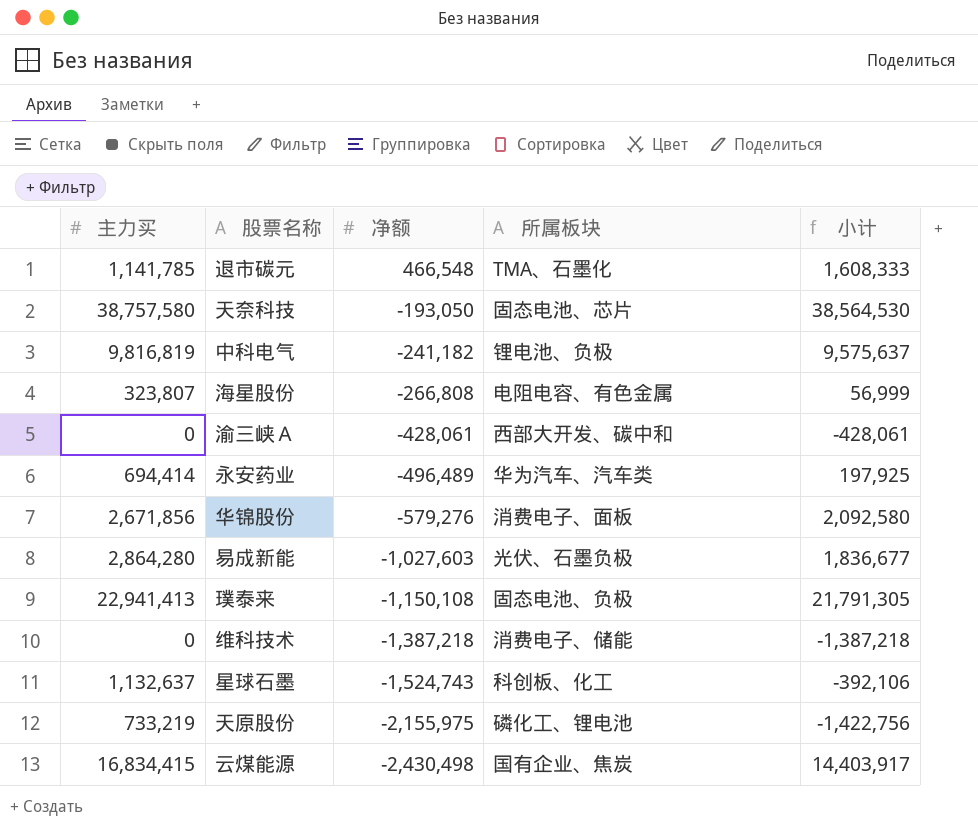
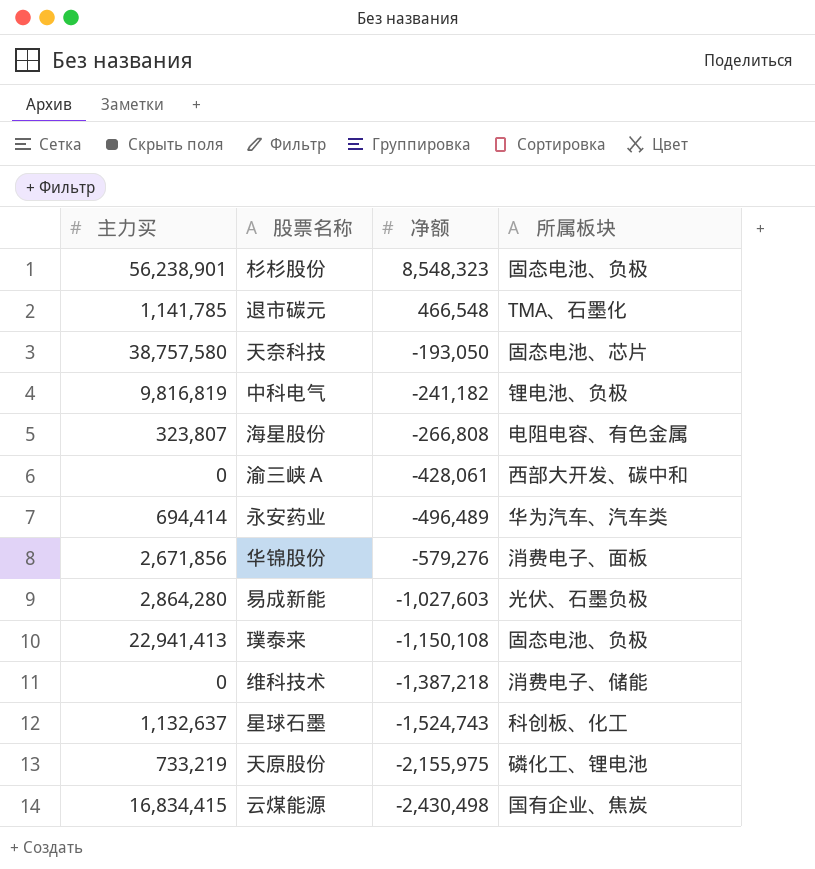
column 小计 | formula: [主力买] + [净额] -> none
row 杉杉股份: none -> 56,238,901 | 8,548,323 | 固态电池、负极

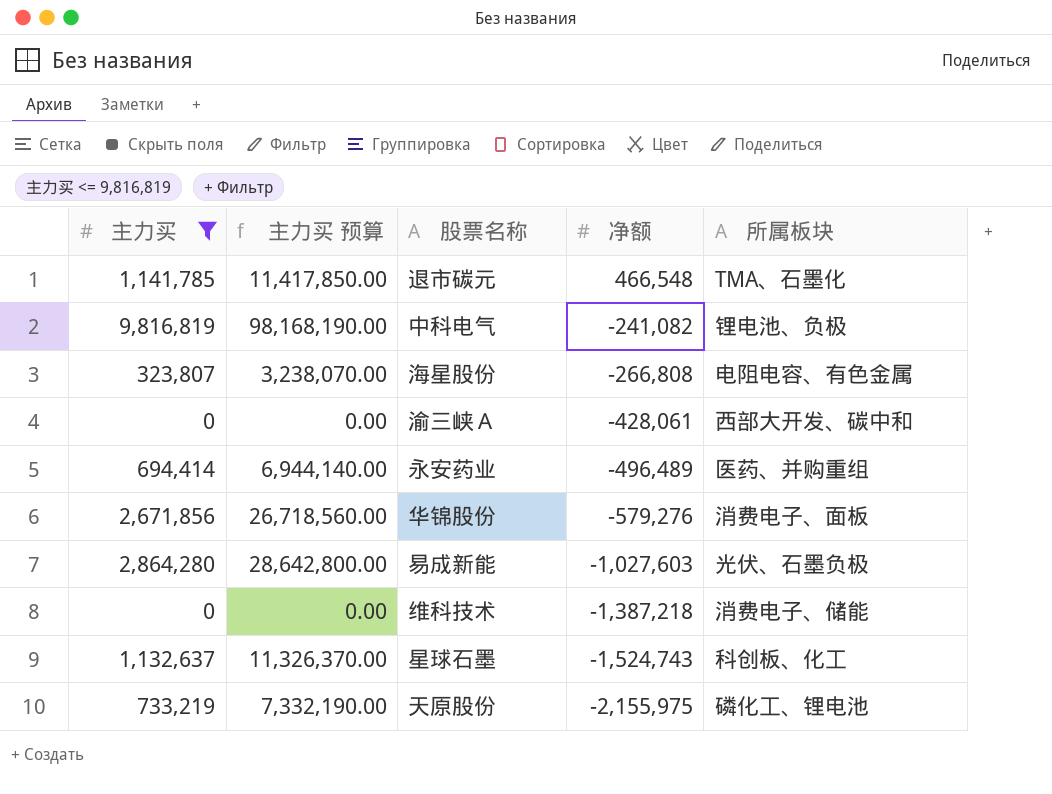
filter: none -> 主力买 <= 9,816,819
column 主力买 预算 | formula: none -> [主力买] * 10
中科电气 | 净额: -241,182 -> -241,082
永安药业 | 所属板块: 华为汽车、汽车类 -> 医药、并购重组

